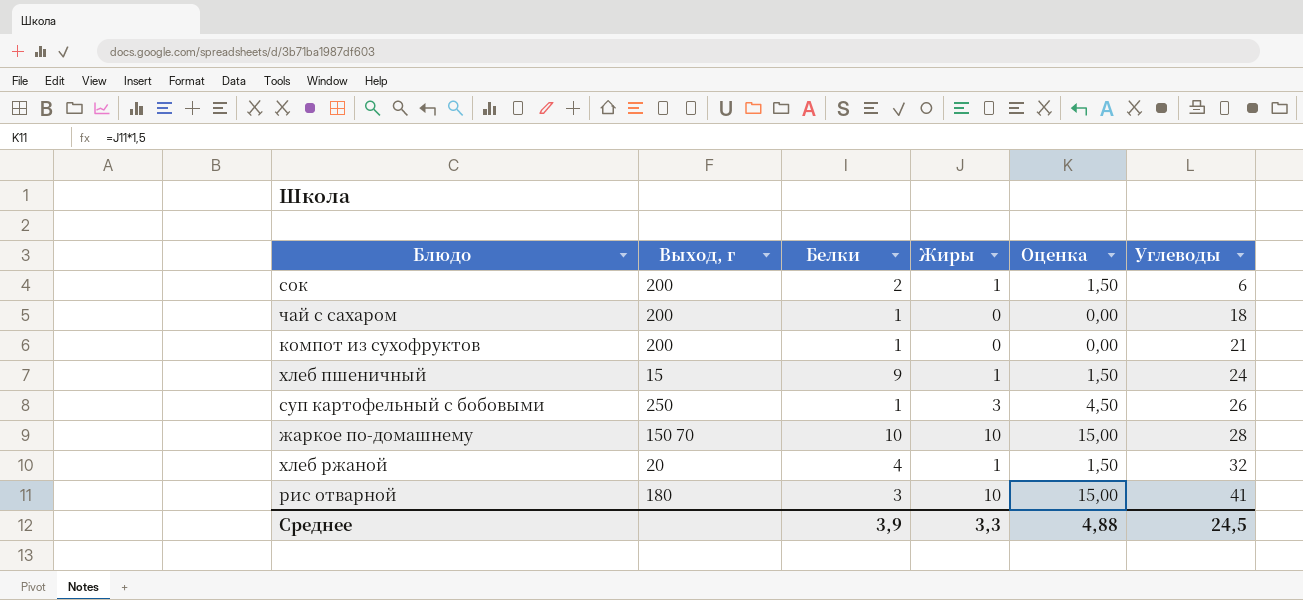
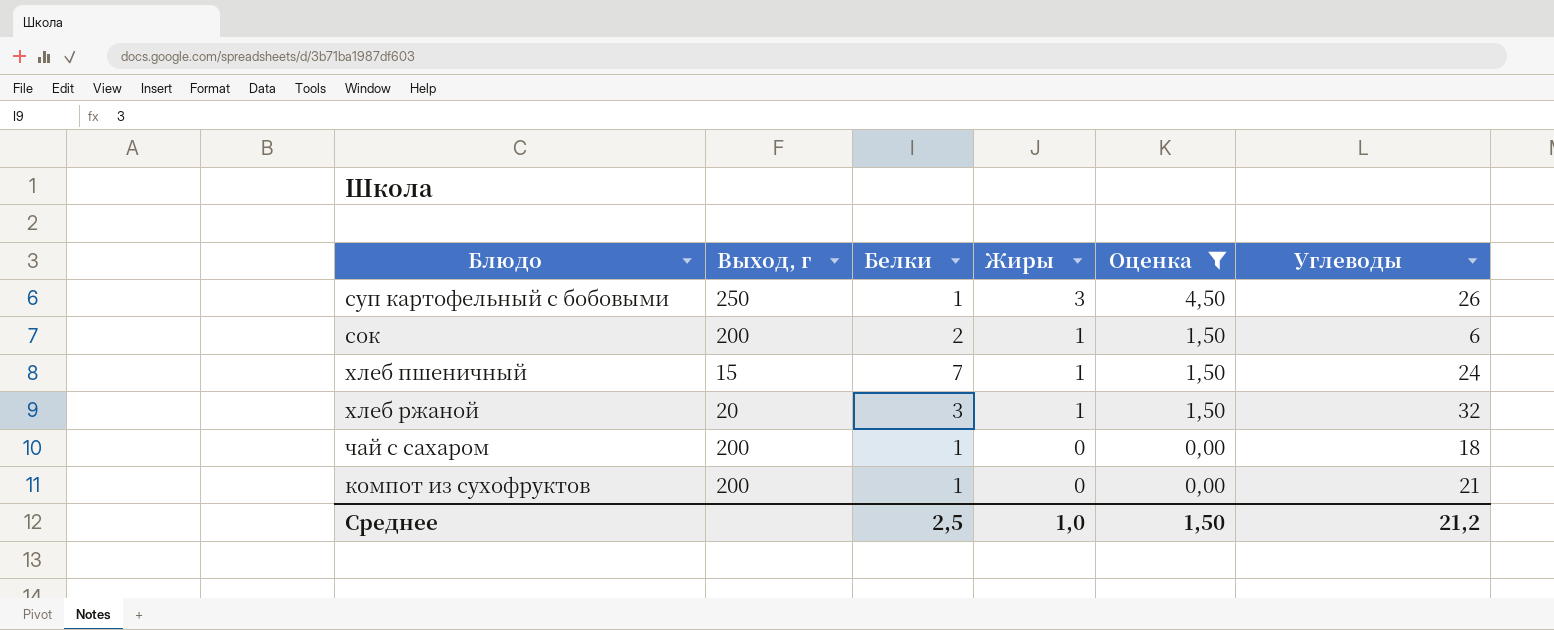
filter: none -> Оценка != 15,00
row order: Углеводы ascending -> Жиры descending
хлеб пшеничный | Белки: 9 -> 7
хлеб ржаной | Белки: 4 -> 3
Среднее | Белки: 3,9 -> 2,5
Среднее | Жиры: 3,3 -> 1,0
Среднее | Оценка: 4,88 -> 1,50
Среднее | Углеводы: 24,5 -> 21,2

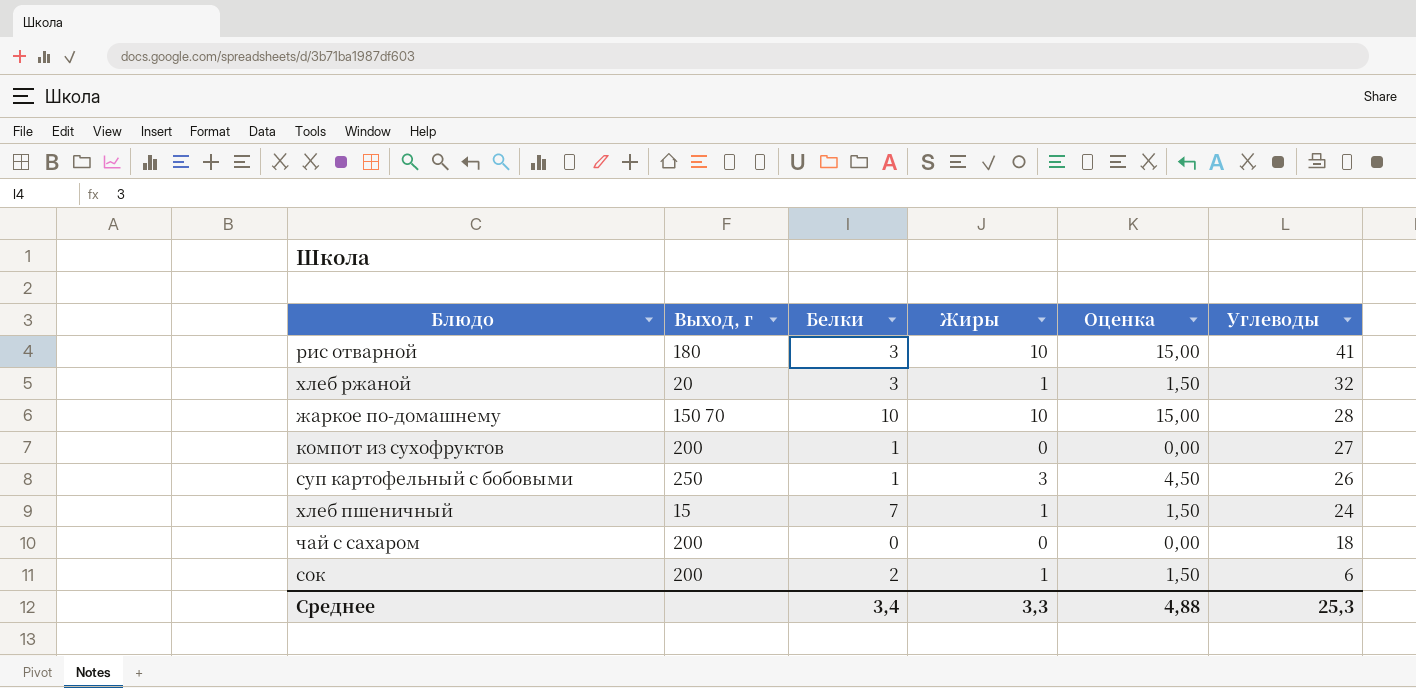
filter: Оценка != 15,00 -> none
row order: Жиры descending -> Углеводы descending
компот из сухофруктов | Углеводы: 21 -> 27
чай с сахаром | Белки: 1 -> 0
Среднее | Белки: 2,5 -> 3,4
Среднее | Жиры: 1,0 -> 3,3
Среднее | Оценка: 1,50 -> 4,88
Среднее | Углеводы: 21,2 -> 25,3

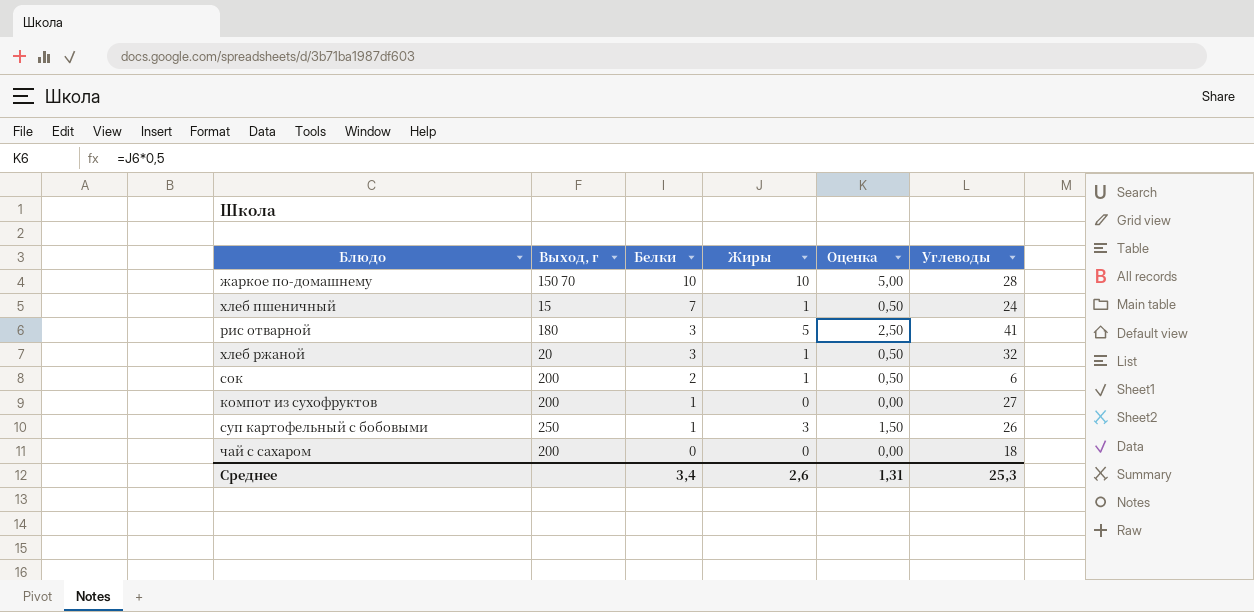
row order: Углеводы descending -> Белки descending
column Оценка | formula: [Жиры] * 1,5 -> [Жиры] * 0,5
рис отварной | Жиры: 10 -> 5
Среднее | Жиры: 3,3 -> 2,6
Среднее | Оценка: 4,88 -> 1,31

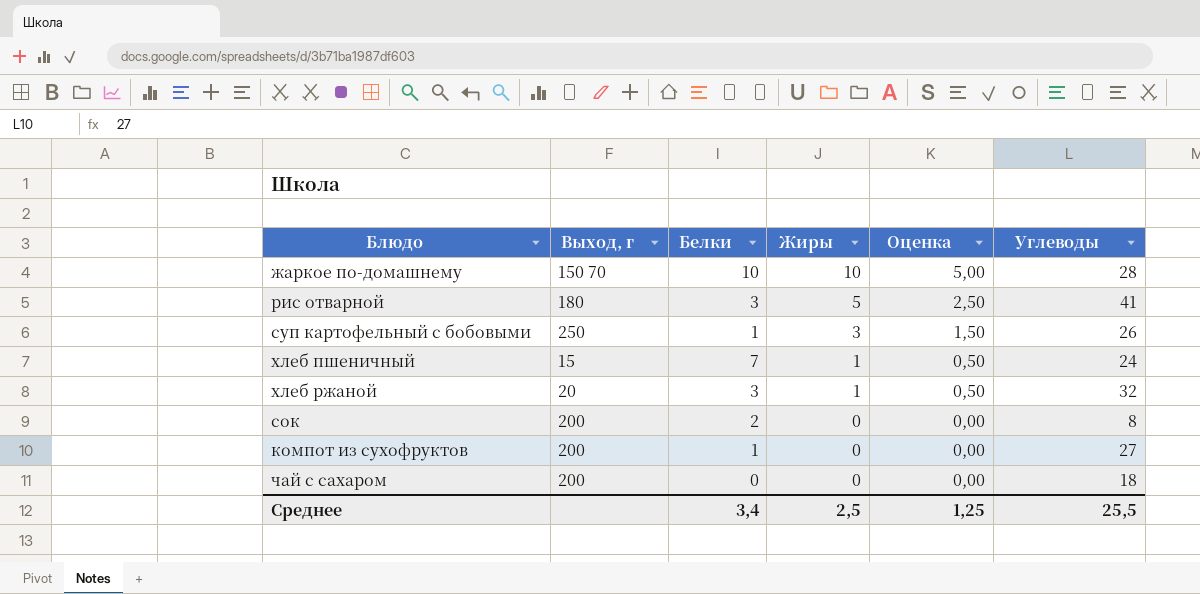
row order: Белки descending -> Жиры descending
сок | Жиры: 1 -> 0
сок | Оценка: 0,50 -> 0,00
сок | Углеводы: 6 -> 8
Среднее | Жиры: 2,6 -> 2,5
Среднее | Оценка: 1,31 -> 1,25
Среднее | Углеводы: 25,3 -> 25,5

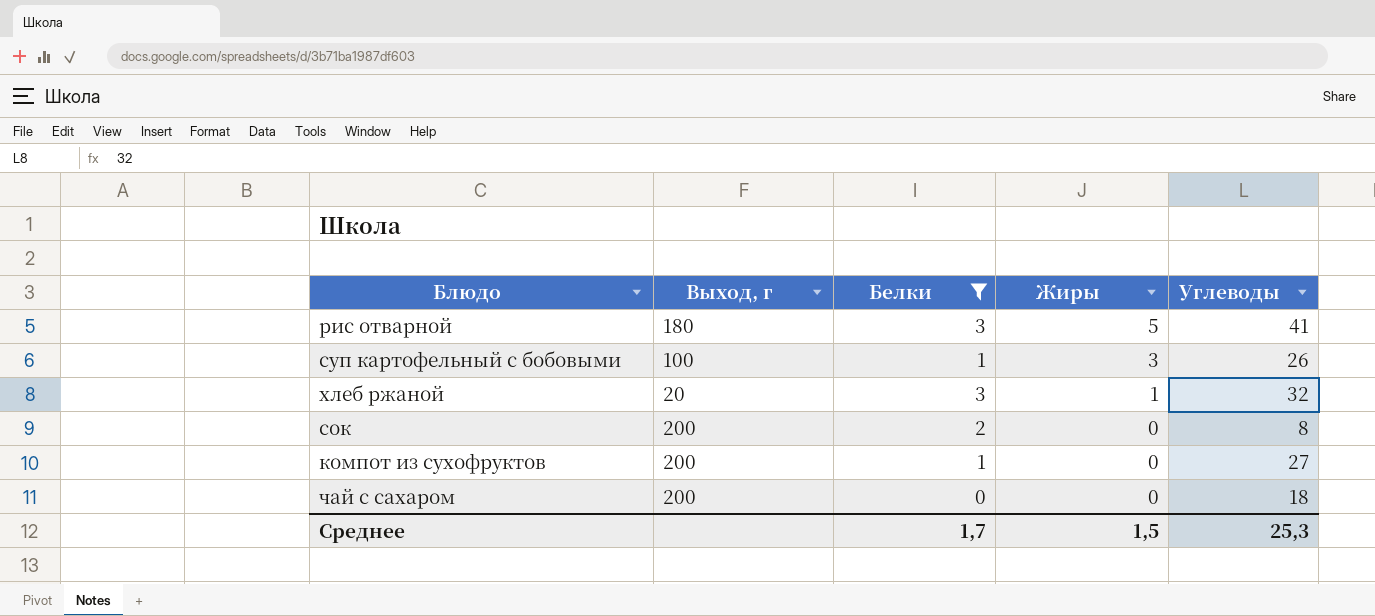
filter: none -> Белки <= 3
column Оценка | formula: [Жиры] * 0,5 -> none
суп картофельный с бобовыми | Выход, г: 250 -> 100
Среднее | Белки: 3,4 -> 1,7
Среднее | Жиры: 2,5 -> 1,5
Среднее | Углеводы: 25,5 -> 25,3

